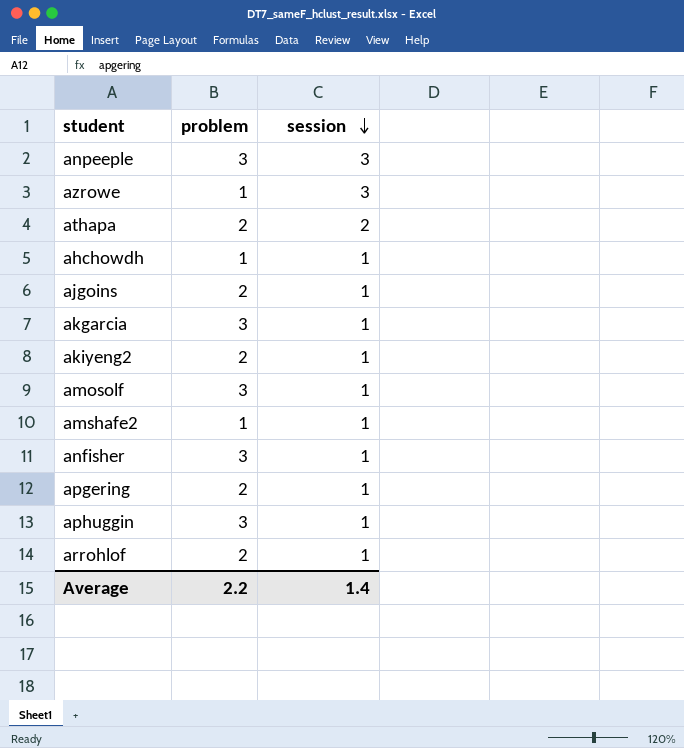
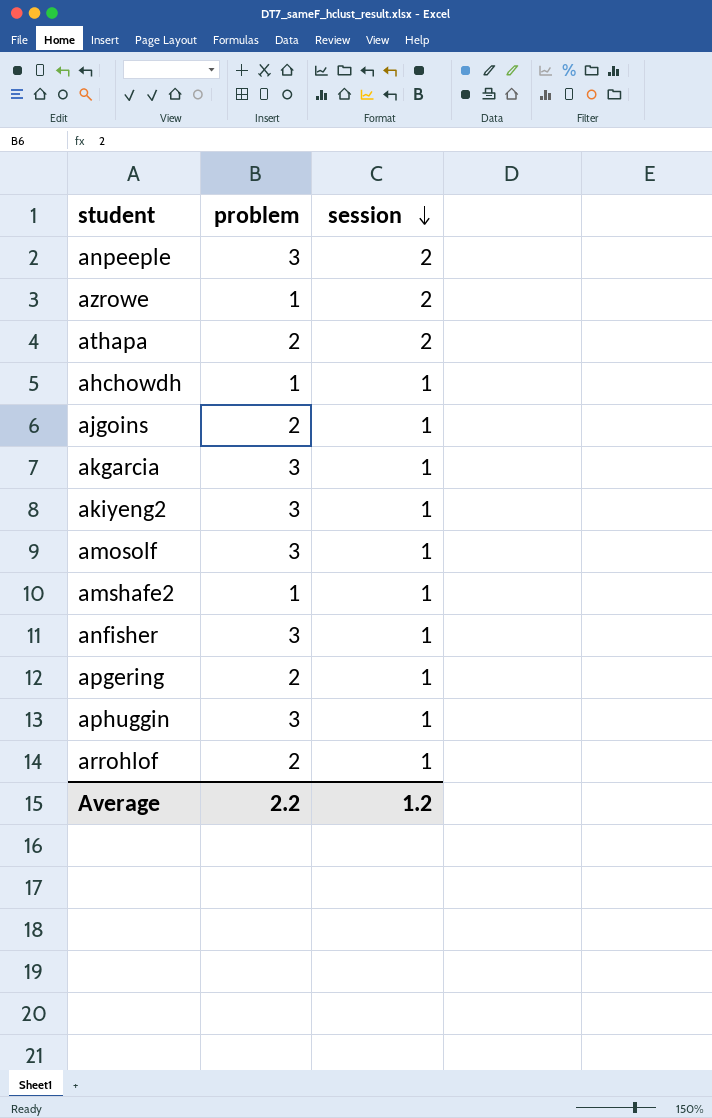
anpeeple | session: 3 -> 2
azrowe | session: 3 -> 2
akiyeng2 | problem: 2 -> 3
Average | session: 1.4 -> 1.2

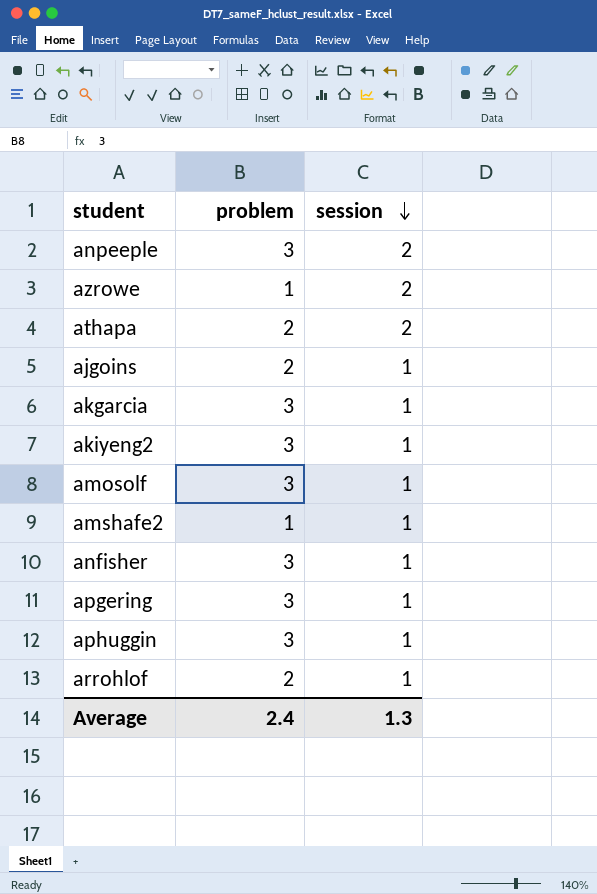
row ahchowdh: 1 | 1 -> none
apgering | problem: 2 -> 3
Average | problem: 2.2 -> 2.4
Average | session: 1.2 -> 1.3

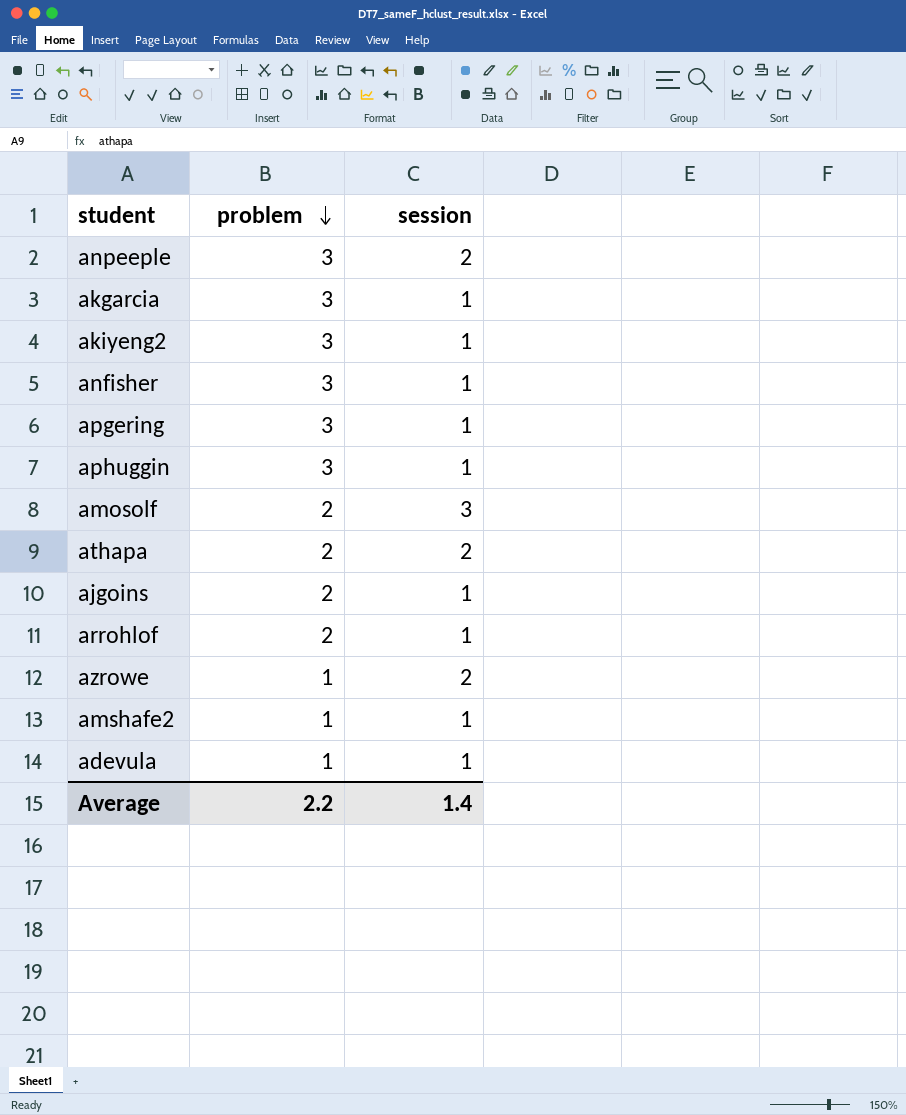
row order: session descending -> problem descending
amosolf | problem: 3 -> 2
amosolf | session: 1 -> 3
row adevula: none -> 1 | 1
Average | problem: 2.4 -> 2.2
Average | session: 1.3 -> 1.4

